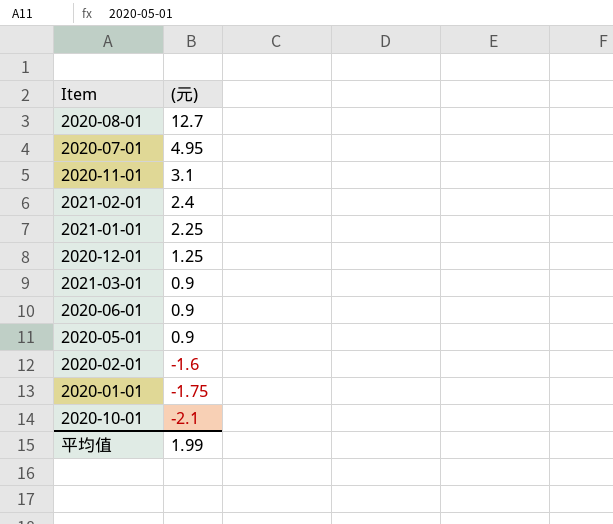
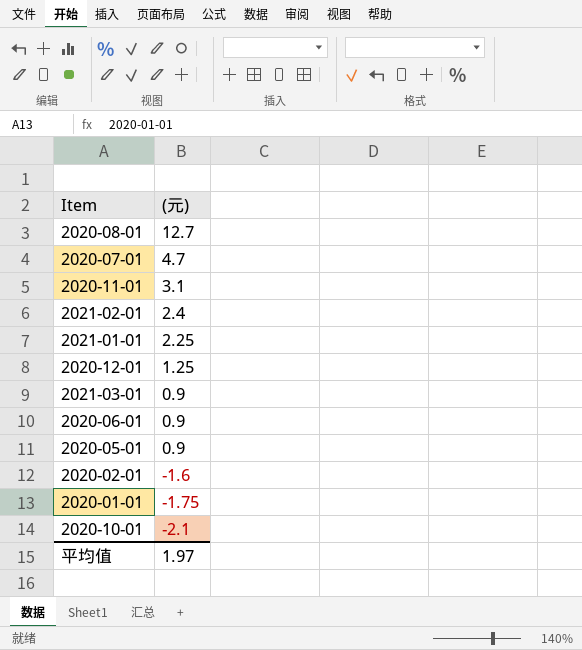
2020-07-01 | (元): 4.95 -> 4.7
平均值 | (元): 1.99 -> 1.97

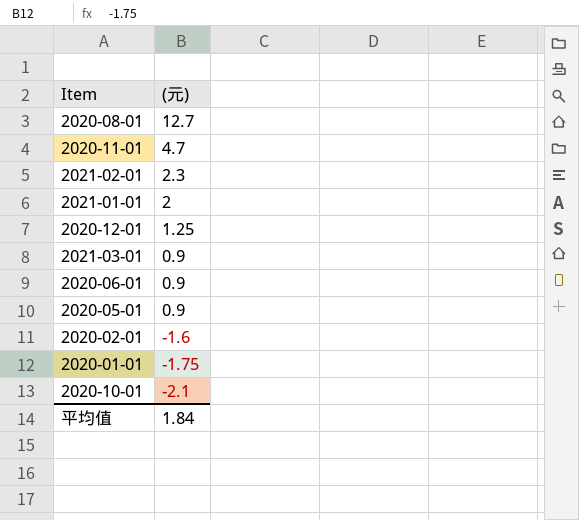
row 2020-07-01: 4.7 -> none
2020-11-01 | (元): 3.1 -> 4.7
2021-02-01 | (元): 2.4 -> 2.3
2021-01-01 | (元): 2.25 -> 2
平均值 | (元): 1.97 -> 1.84

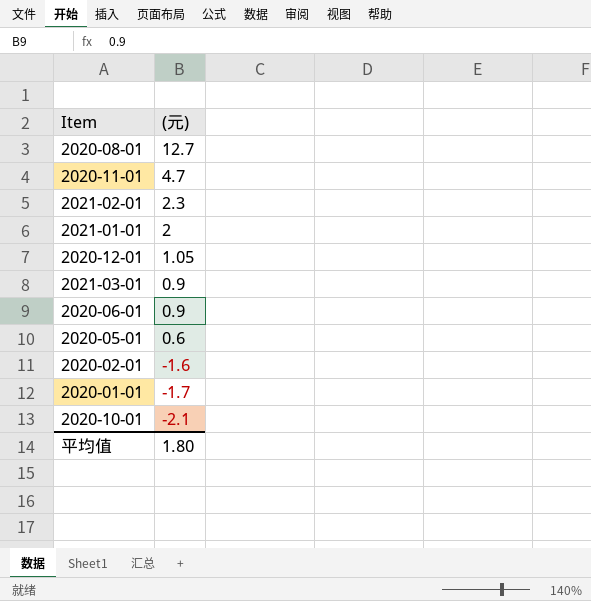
2020-12-01 | (元): 1.25 -> 1.05
2020-05-01 | (元): 0.9 -> 0.6
2020-01-01 | (元): -1.75 -> -1.7
平均值 | (元): 1.84 -> 1.80

